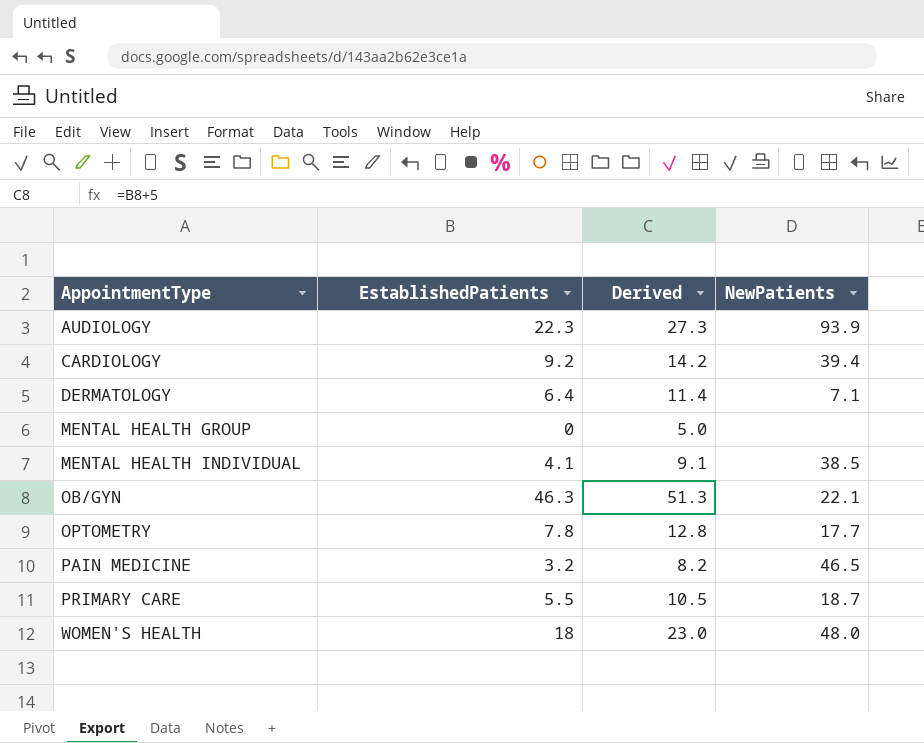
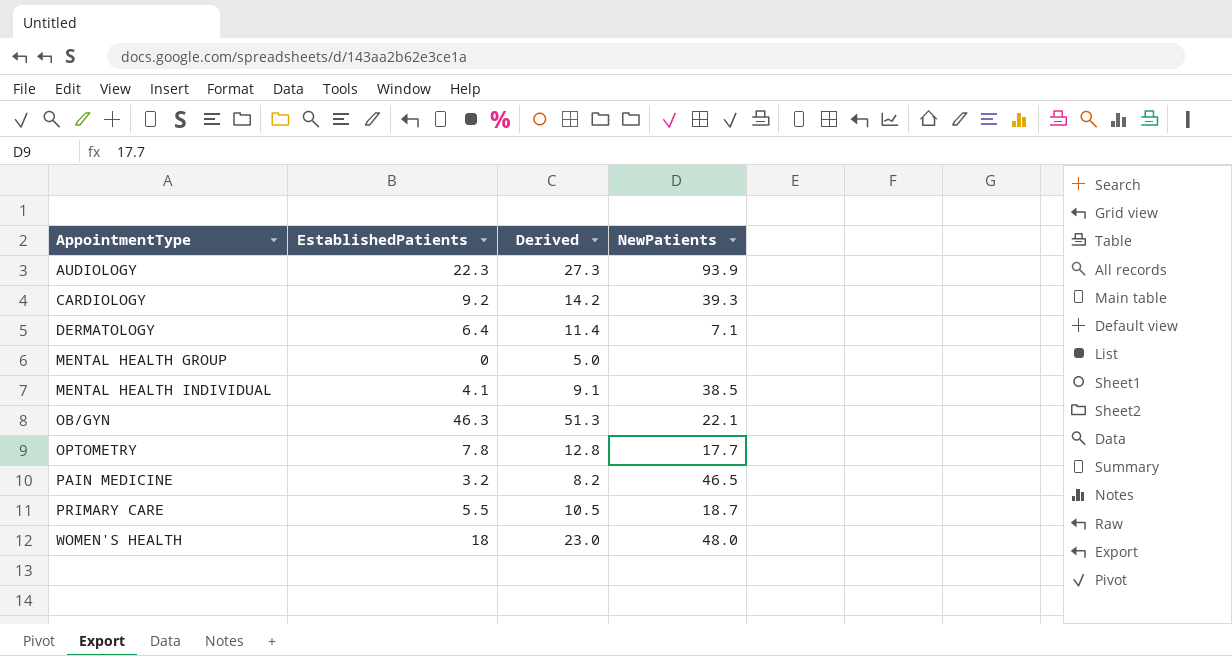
CARDIOLOGY | NewPatients: 39.4 -> 39.3

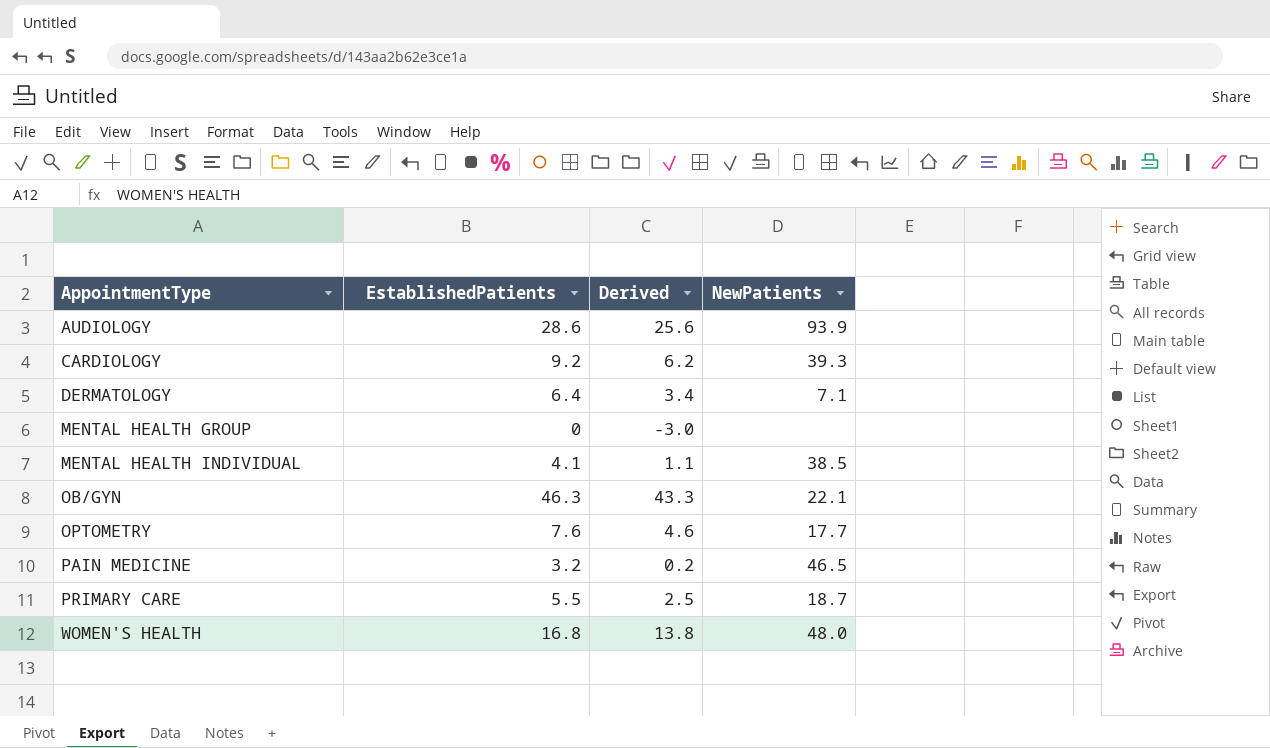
column Derived | formula: [EstablishedPatients] + 5 -> [EstablishedPatients] - 3
AUDIOLOGY | EstablishedPatients: 22.3 -> 28.6
OPTOMETRY | EstablishedPatients: 7.8 -> 7.6
WOMEN'S HEALTH | EstablishedPatients: 18 -> 16.8

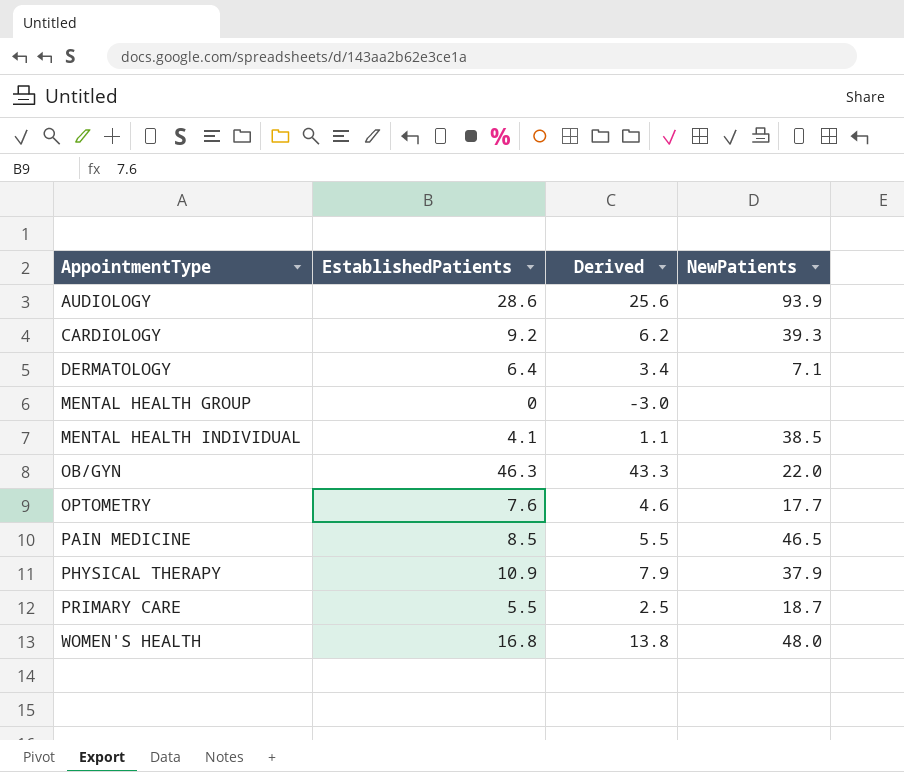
OB/GYN | NewPatients: 22.1 -> 22.0
PAIN MEDICINE | EstablishedPatients: 3.2 -> 8.5
PAIN MEDICINE | Derived: 0.2 -> 5.5
row PHYSICAL THERAPY: none -> 10.9 | 7.9 | 37.9

